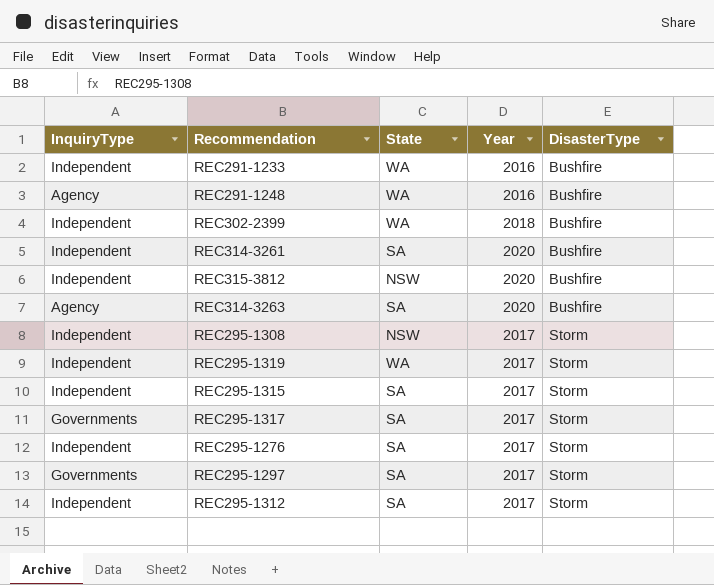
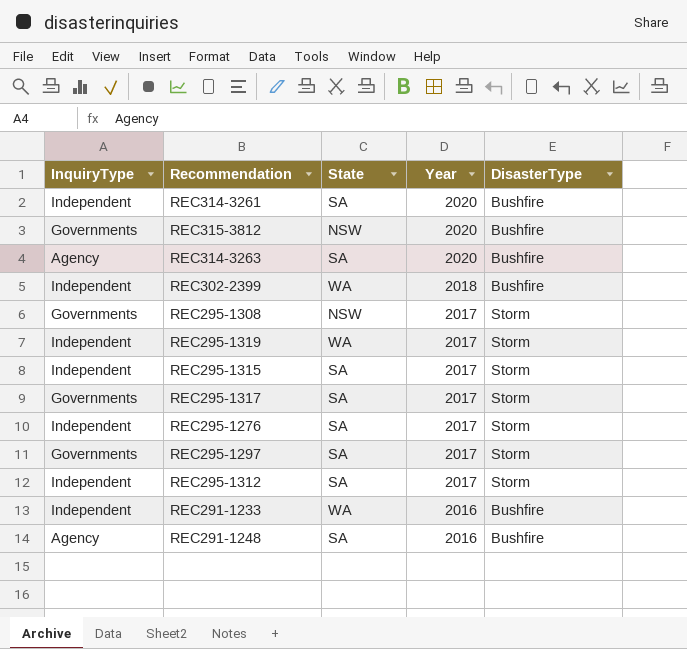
row order: DisasterType ascending -> Year descending
REC315-3812 | InquiryType: Independent -> Governments
REC295-1308 | InquiryType: Independent -> Governments
REC291-1248 | State: WA -> SA

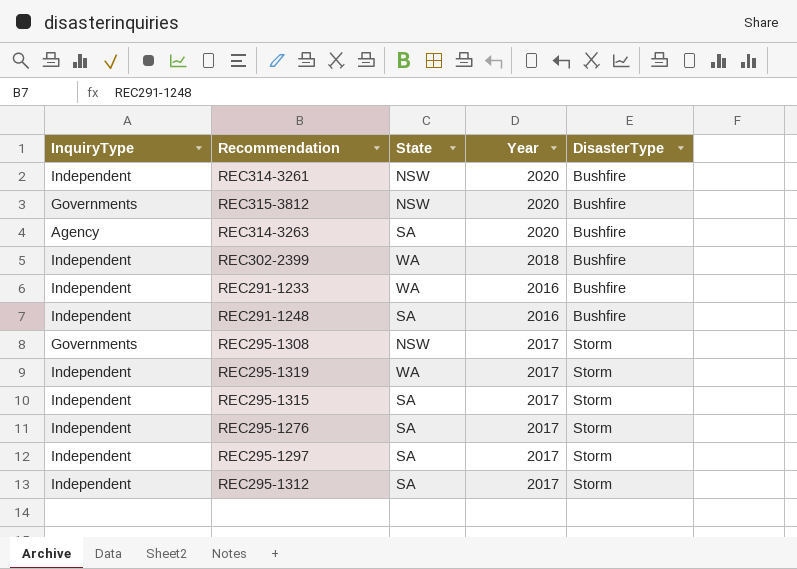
row order: Year descending -> DisasterType ascending
row REC295-1317: Governments | SA | 2017 | Storm -> none
REC314-3261 | State: SA -> NSW
REC291-1248 | InquiryType: Agency -> Independent
REC295-1297 | InquiryType: Governments -> Independent

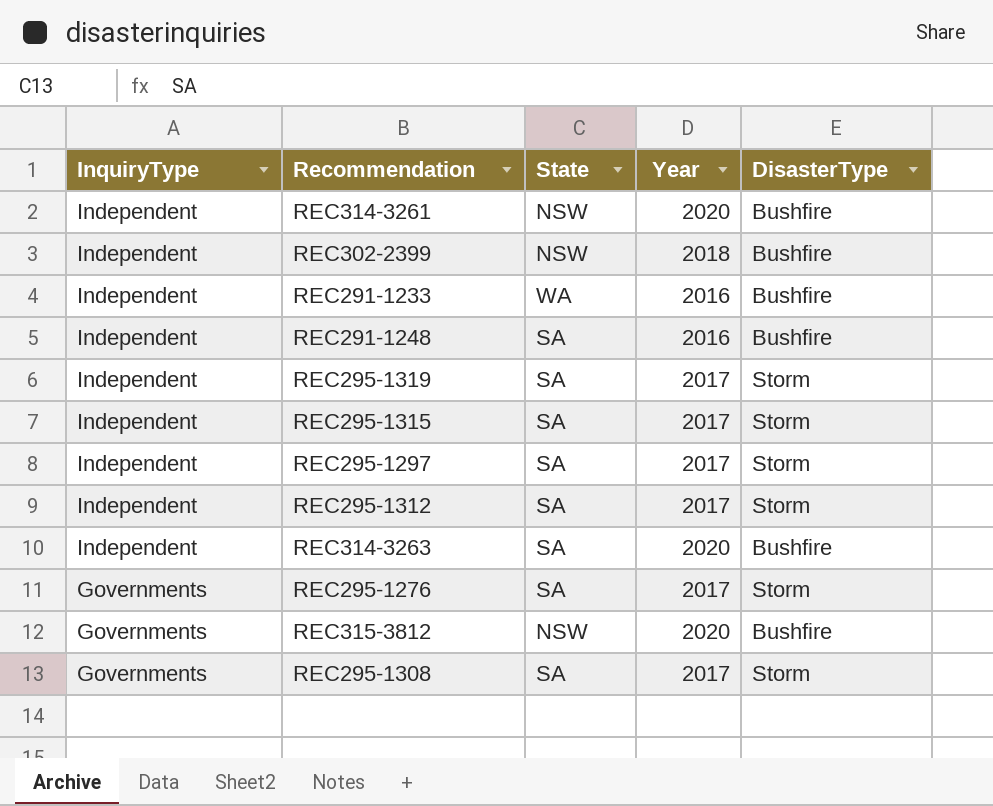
row order: DisasterType ascending -> InquiryType descending
REC302-2399 | State: WA -> NSW
REC295-1319 | State: WA -> SA
REC314-3263 | InquiryType: Agency -> Independent
REC295-1276 | InquiryType: Independent -> Governments
REC295-1308 | State: NSW -> SA

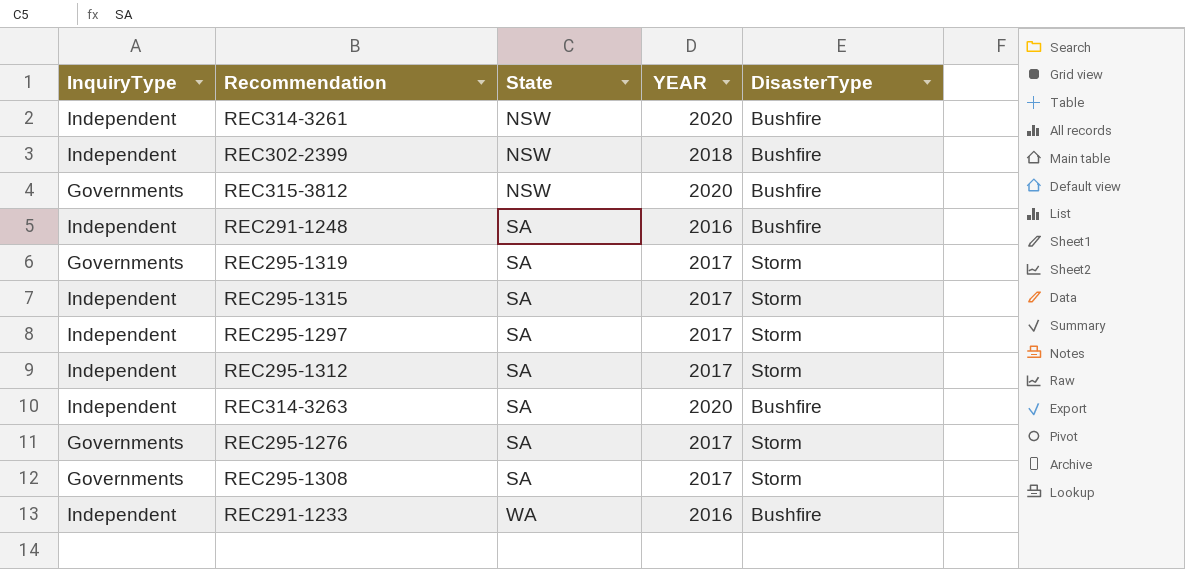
row order: InquiryType descending -> State ascending
column name: Year -> YEAR
REC295-1319 | InquiryType: Independent -> Governments

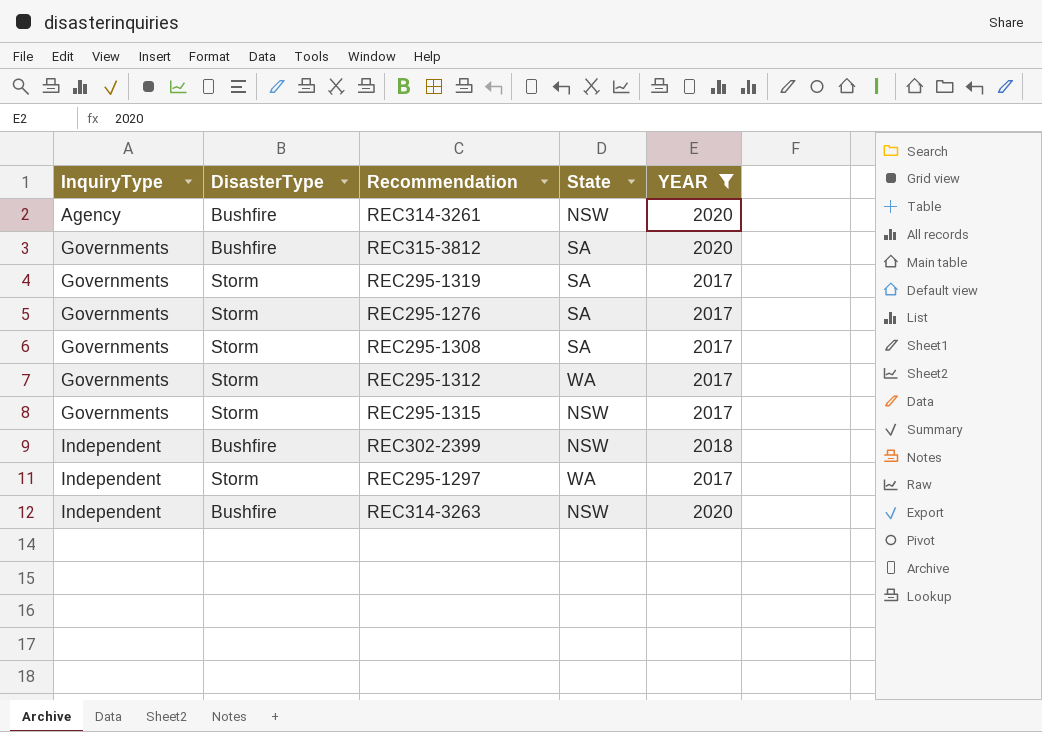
filter: none -> YEAR != 2016
row order: State ascending -> InquiryType ascending
column DisasterType | position: 5 -> 2
REC314-3261 | InquiryType: Independent -> Agency
REC315-3812 | State: NSW -> SA
REC295-1312 | InquiryType: Independent -> Governments
REC295-1312 | State: SA -> WA
REC295-1315 | InquiryType: Independent -> Governments
REC295-1315 | State: SA -> NSW
REC295-1297 | State: SA -> WA
REC314-3263 | State: SA -> NSW

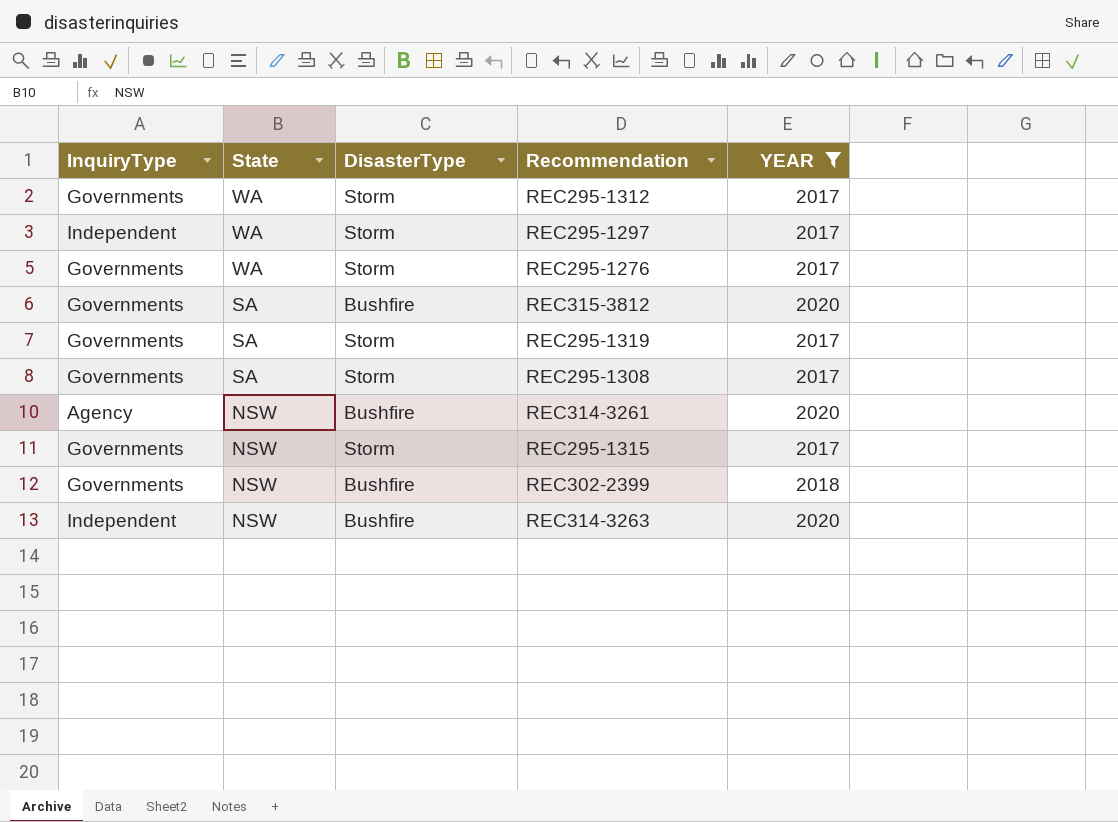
row order: InquiryType ascending -> State descending
column State | position: 4 -> 2
REC295-1276 | State: SA -> WA
REC302-2399 | InquiryType: Independent -> Governments

